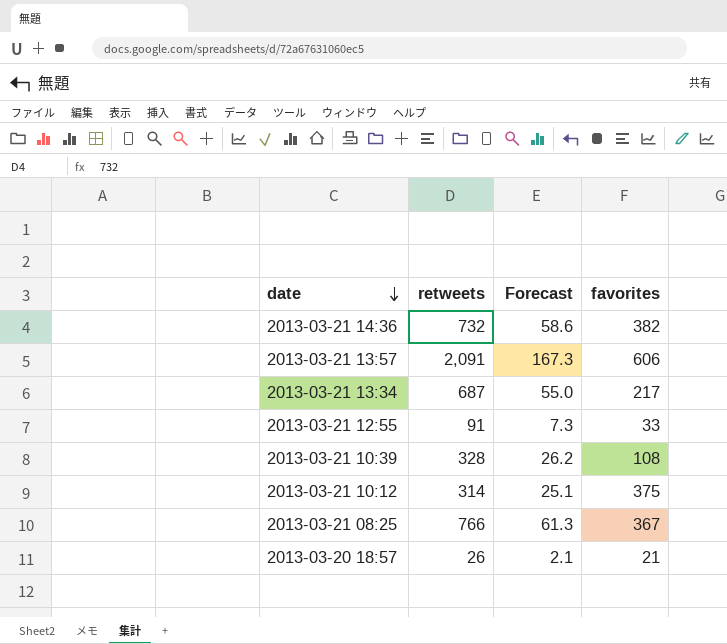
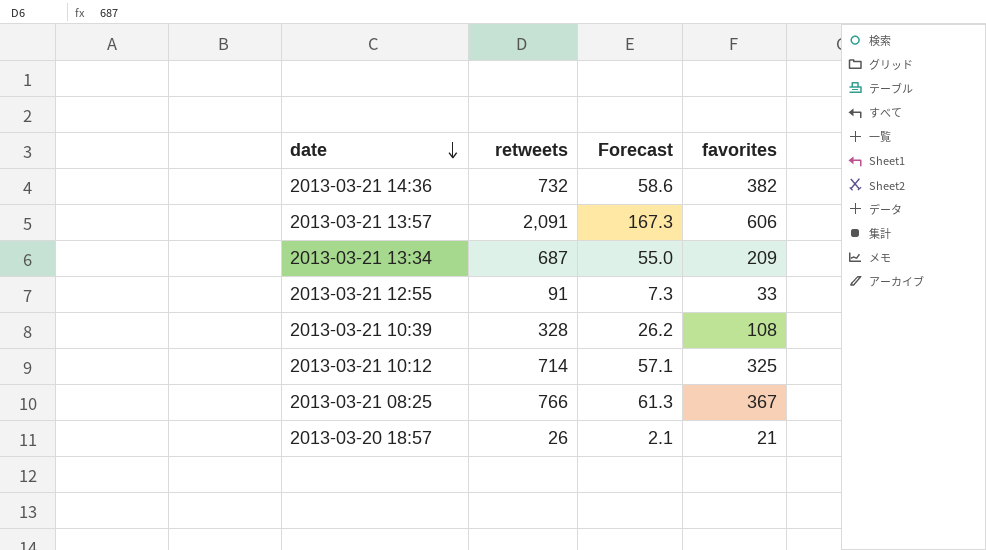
2013-03-21 13:34 | favorites: 217 -> 209
2013-03-21 10:12 | retweets: 314 -> 714
2013-03-21 10:12 | Forecast: 25.1 -> 57.1
2013-03-21 10:12 | favorites: 375 -> 325

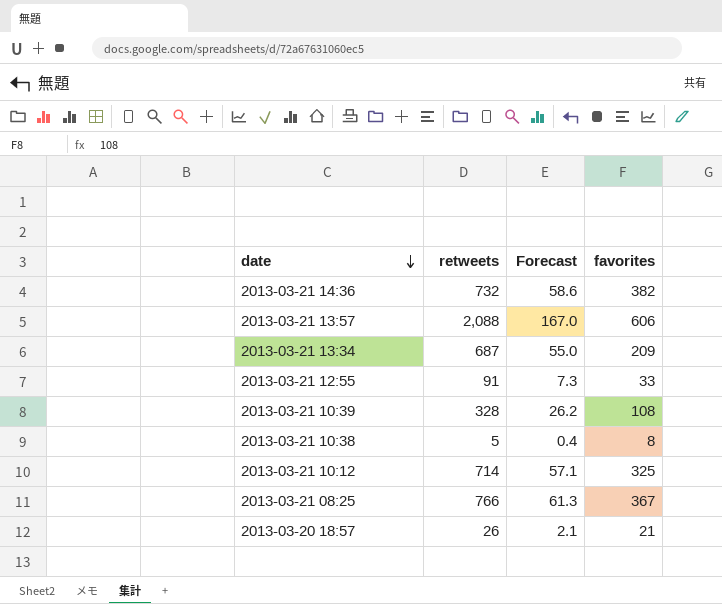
2013-03-21 13:57 | retweets: 2,091 -> 2,088
2013-03-21 13:57 | Forecast: 167.3 -> 167.0
row 2013-03-21 10:38: none -> 5 | 0.4 | 8

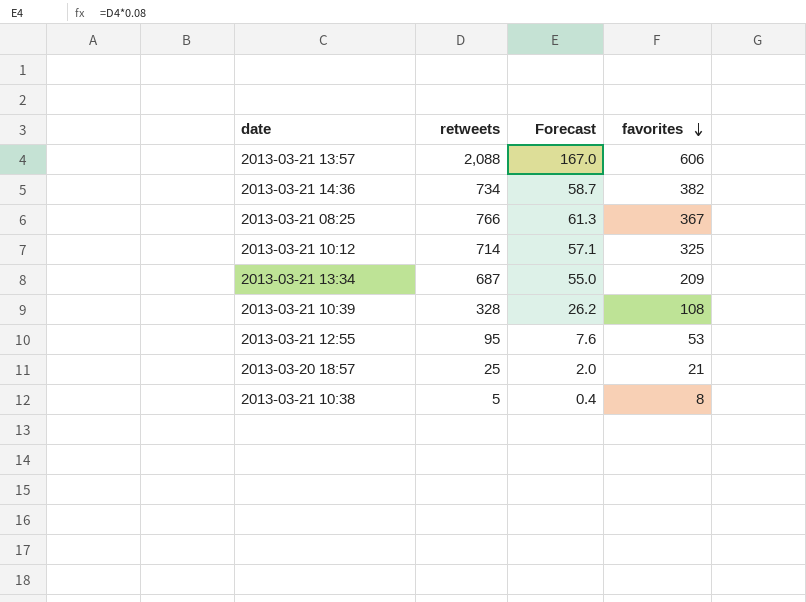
row order: date descending -> favorites descending
2013-03-21 14:36 | retweets: 732 -> 734
2013-03-21 14:36 | Forecast: 58.6 -> 58.7
2013-03-21 12:55 | retweets: 91 -> 95
2013-03-21 12:55 | Forecast: 7.3 -> 7.6
2013-03-21 12:55 | favorites: 33 -> 53
2013-03-20 18:57 | retweets: 26 -> 25
2013-03-20 18:57 | Forecast: 2.1 -> 2.0

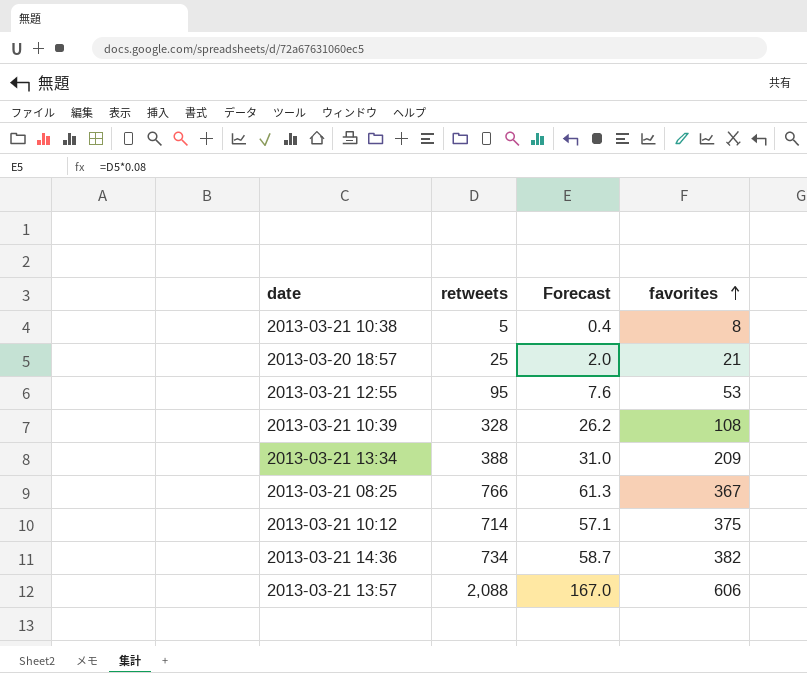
row order: favorites descending -> favorites ascending
2013-03-21 13:34 | retweets: 687 -> 388
2013-03-21 13:34 | Forecast: 55.0 -> 31.0
2013-03-21 10:12 | favorites: 325 -> 375

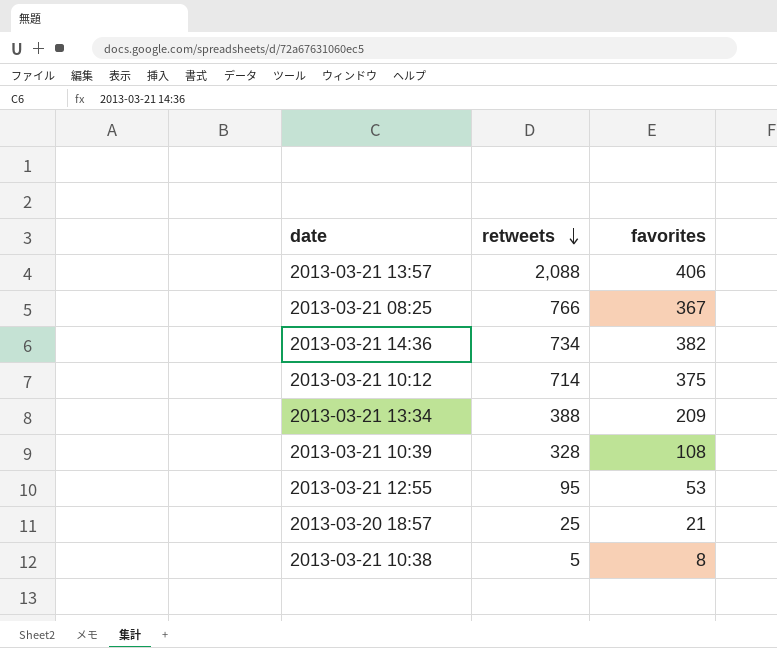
row order: favorites ascending -> retweets descending
column Forecast | formula: [retweets] * 0.08 -> none
2013-03-21 13:57 | favorites: 606 -> 406

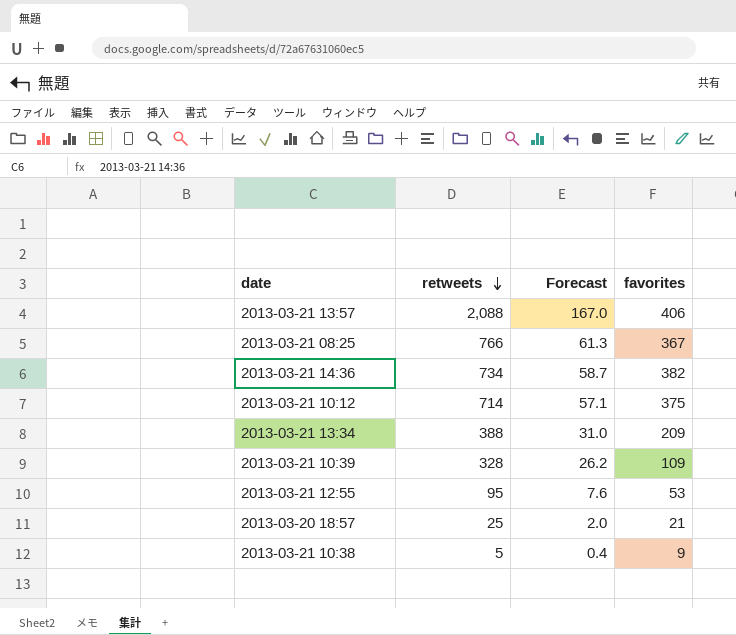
column Forecast | formula: none -> [retweets] * 0.08
2013-03-21 10:39 | favorites: 108 -> 109
2013-03-21 10:38 | favorites: 8 -> 9

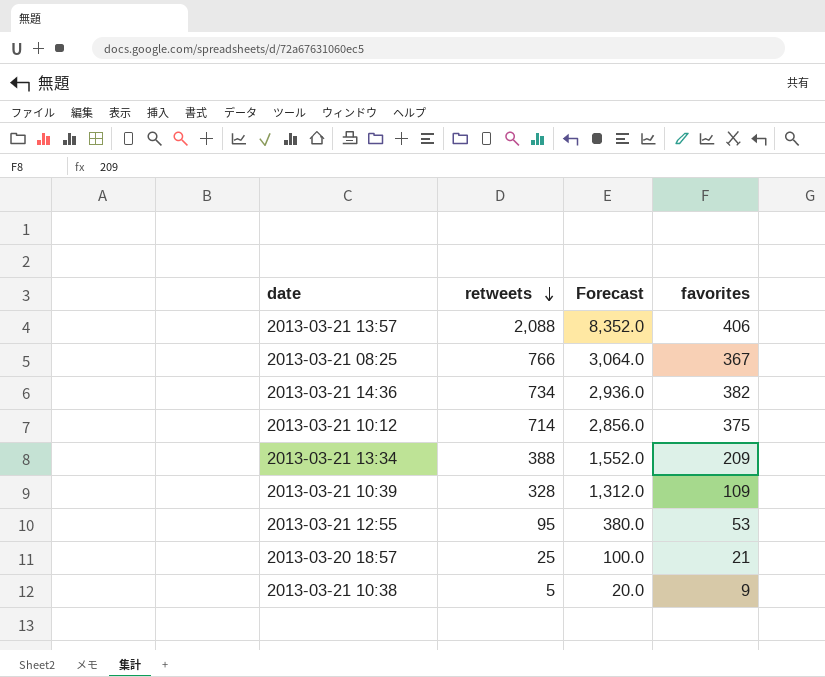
column Forecast | formula: [retweets] * 0.08 -> [retweets] * 4

